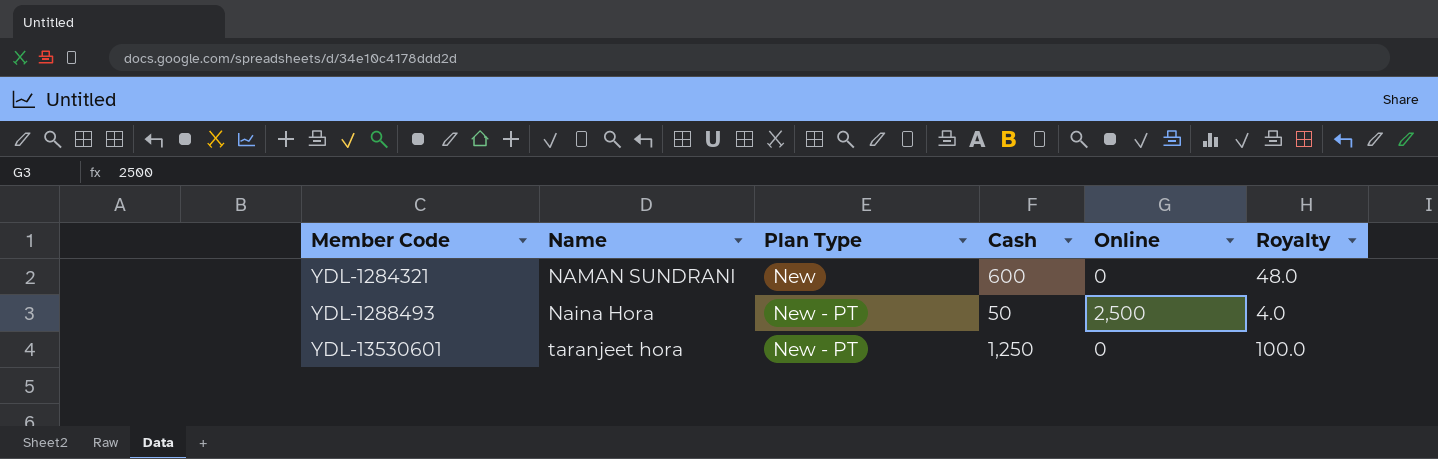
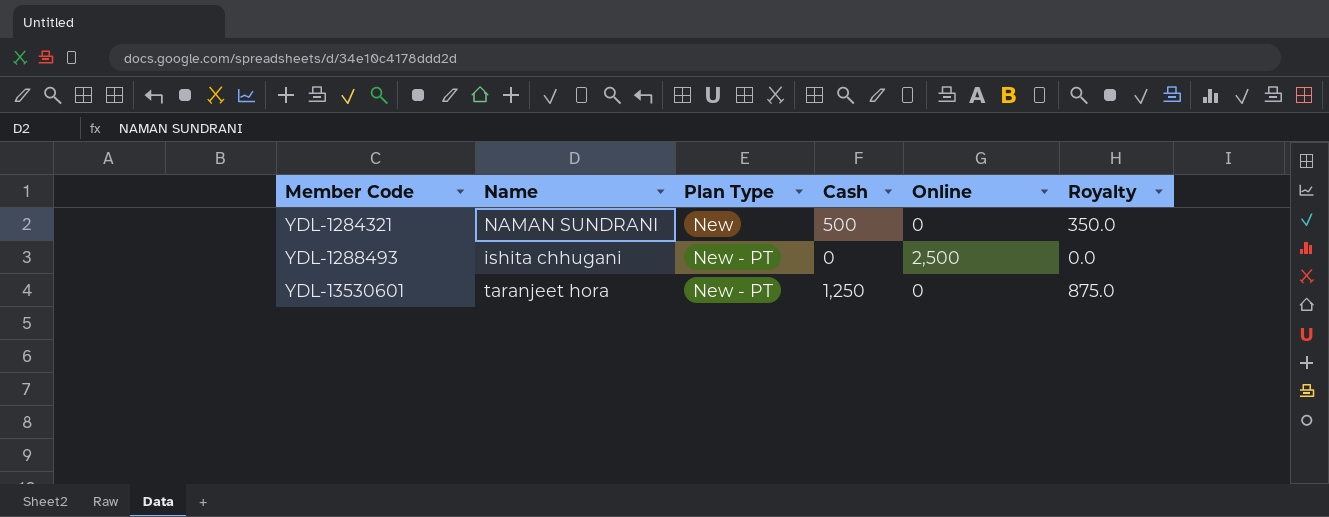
column Royalty | formula: [Cash] * 0.08 -> [Cash] * 0.7
YDL-1284321 | Cash: 600 -> 500
YDL-1288493 | Name: Naina Hora -> ishita chhugani
YDL-1288493 | Cash: 50 -> 0

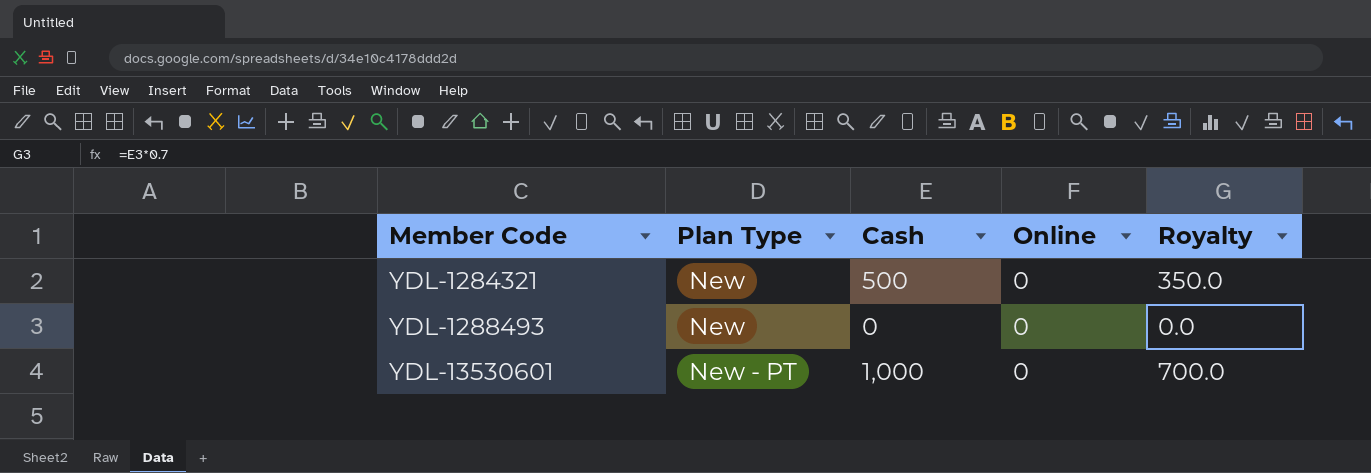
column Name | position: 2 -> none
YDL-1288493 | Plan Type: New - PT -> New
YDL-1288493 | Online: 2,500 -> 0
YDL-13530601 | Cash: 1,250 -> 1,000
YDL-13530601 | Royalty: 875.0 -> 700.0

